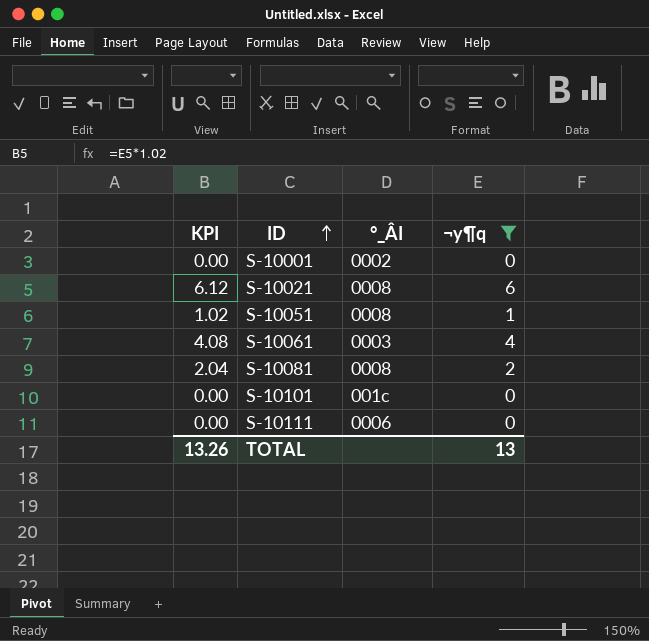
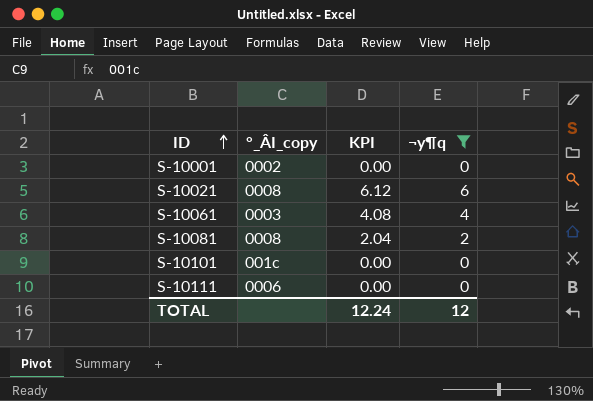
column name: °_ÂI -> °_ÂI_copy
column KPI | position: 1 -> 3
row S-10051: 1.02 | 0008 | 1 -> none
TOTAL | KPI: 13.26 -> 12.24
TOTAL | ¬y¶q: 13 -> 12

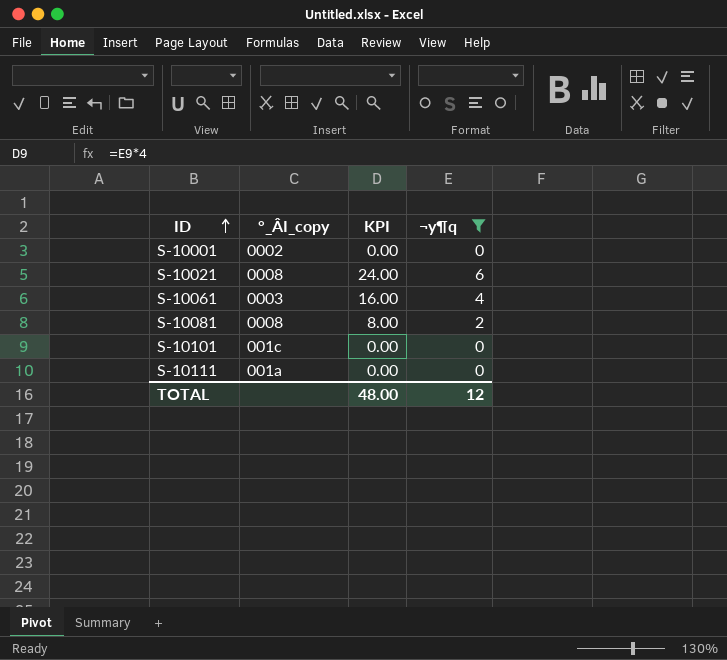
column KPI | formula: [¬y¶q] * 1.02 -> [¬y¶q] * 4
S-10111 | °_ÂI_copy: 0006 -> 001a
TOTAL | KPI: 12.24 -> 48.00

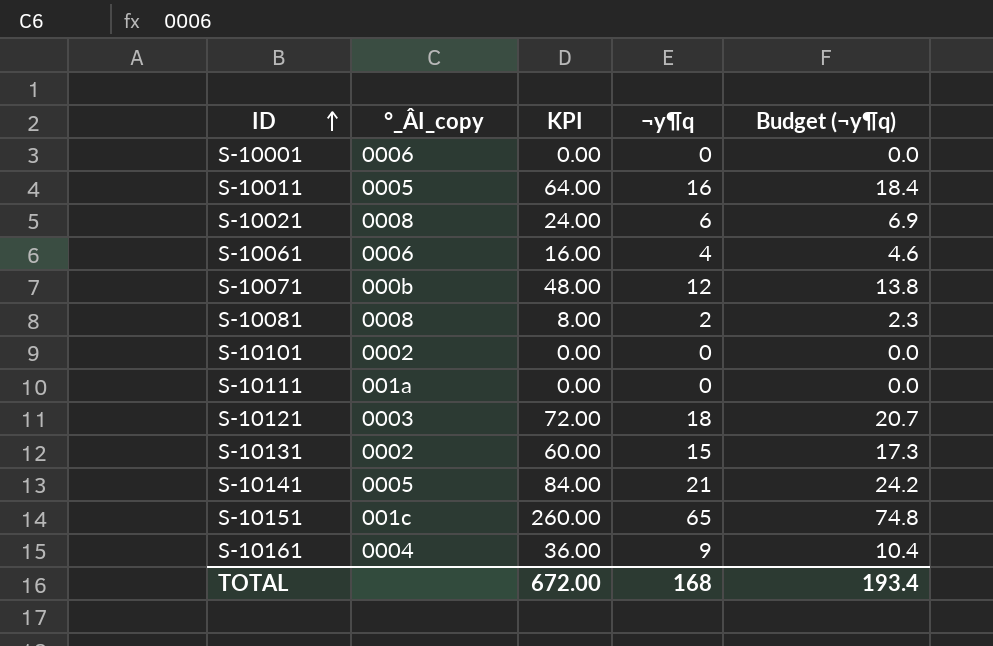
filter: ¬y¶q <= 6 -> none
column Budget (¬y¶q) | formula: none -> [¬y¶q] * 1.15
S-10001 | °_ÂI_copy: 0002 -> 0006
S-10061 | °_ÂI_copy: 0003 -> 0006
S-10101 | °_ÂI_copy: 001c -> 0002
TOTAL | KPI: 48.00 -> 672.00
TOTAL | ¬y¶q: 12 -> 168

